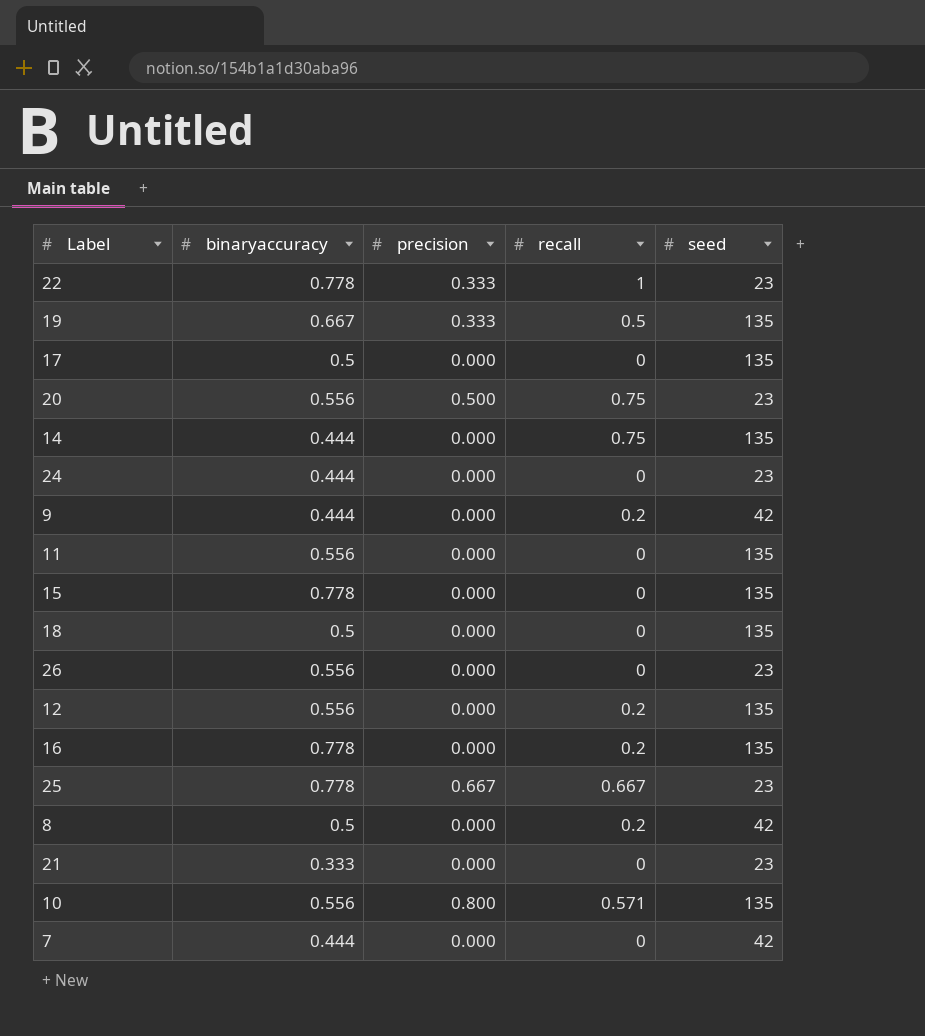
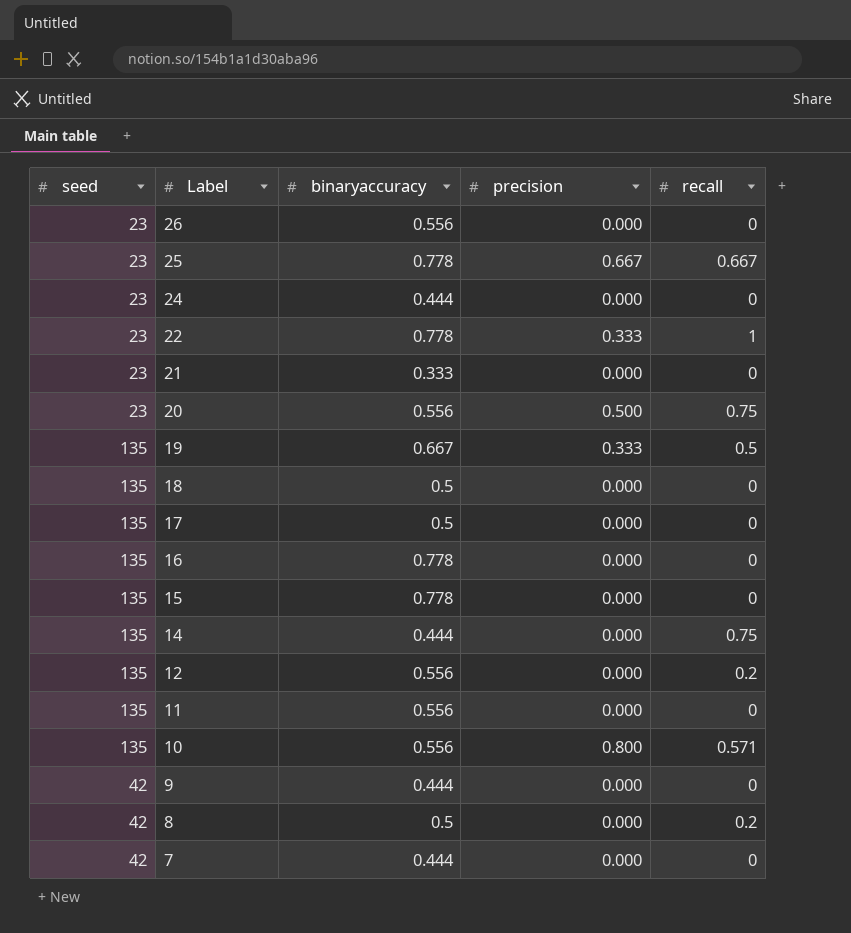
row order: none -> Label descending
column seed | position: 5 -> 1
16 | recall: 0.2 -> 0
9 | recall: 0.2 -> 0

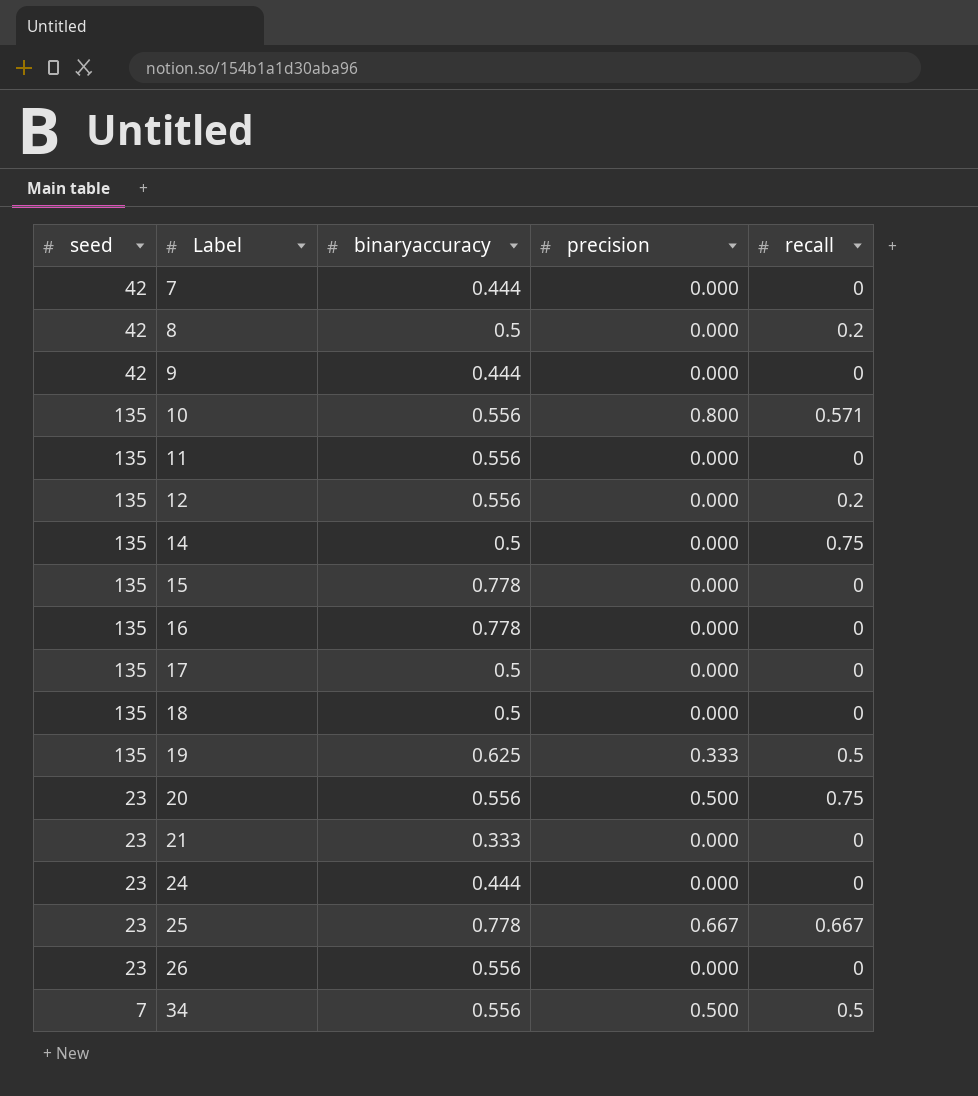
row order: Label descending -> Label ascending
row 22: 23 | 0.778 | 0.333 | 1 -> none
14 | binaryaccuracy: 0.444 -> 0.5
19 | binaryaccuracy: 0.667 -> 0.625
row 34: none -> 7 | 0.556 | 0.500 | 0.5

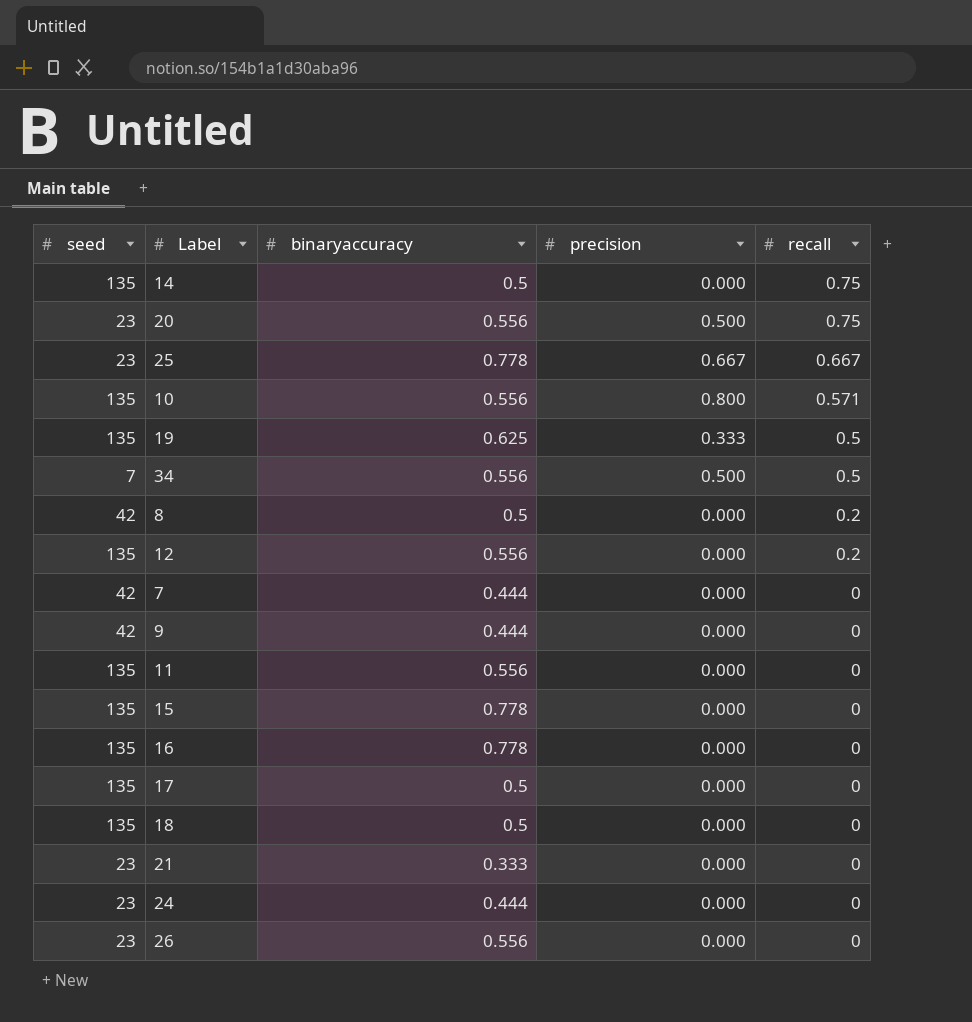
row order: Label ascending -> recall descending

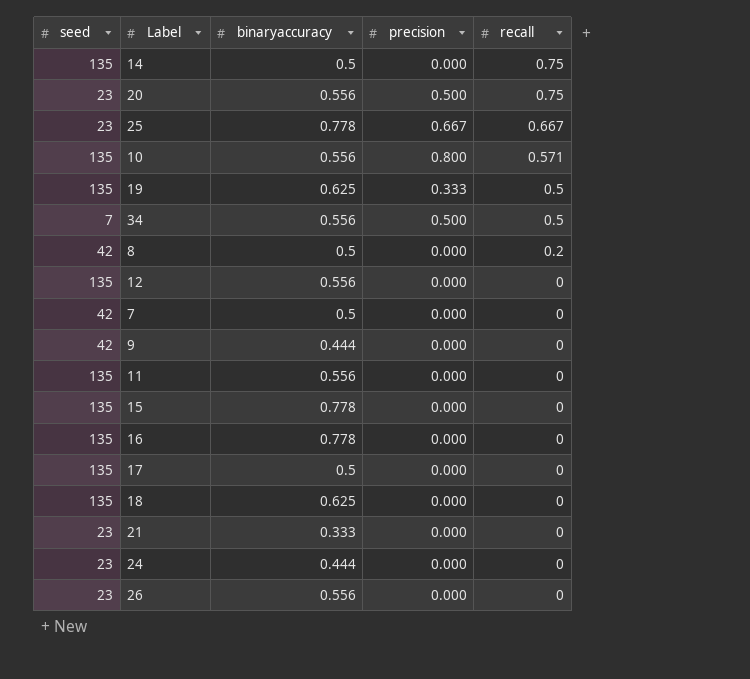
12 | recall: 0.2 -> 0
7 | binaryaccuracy: 0.444 -> 0.5
18 | binaryaccuracy: 0.5 -> 0.625

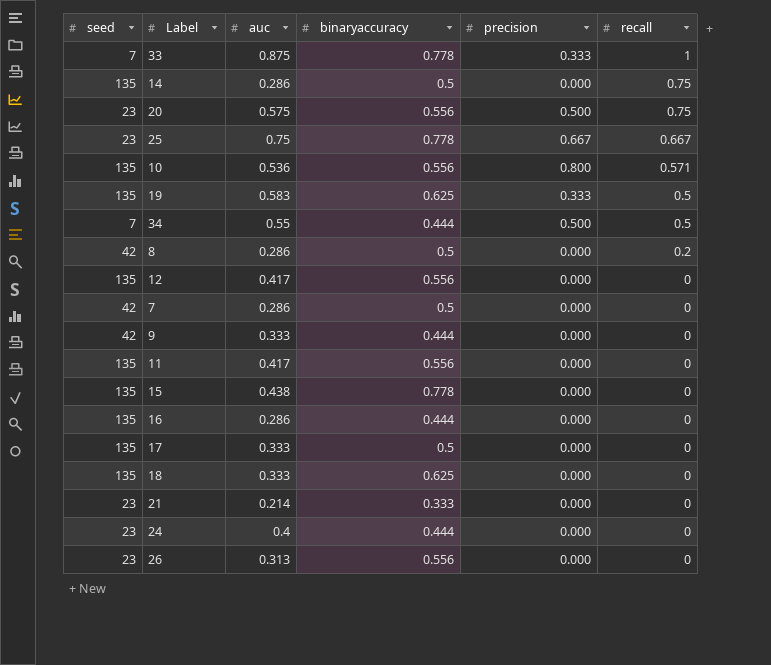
column auc | position: none -> 3
row 33: none -> 7 | 0.875 | 0.778 | 0.333 | 1
34 | binaryaccuracy: 0.556 -> 0.444
16 | binaryaccuracy: 0.778 -> 0.444

